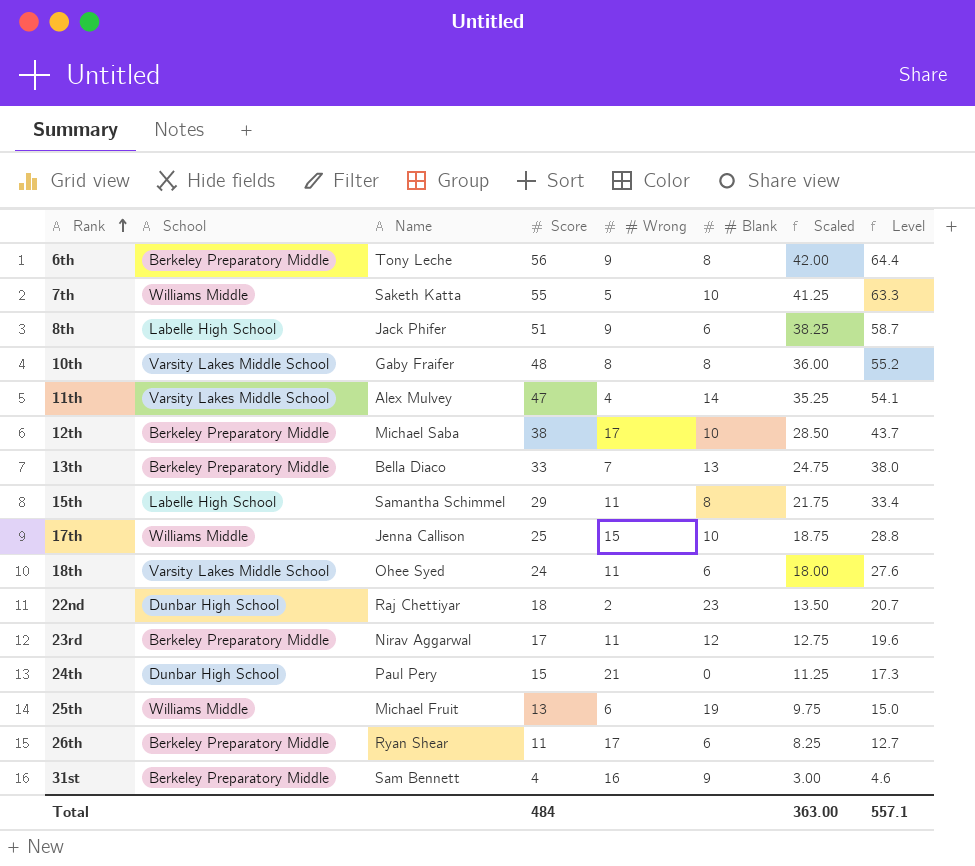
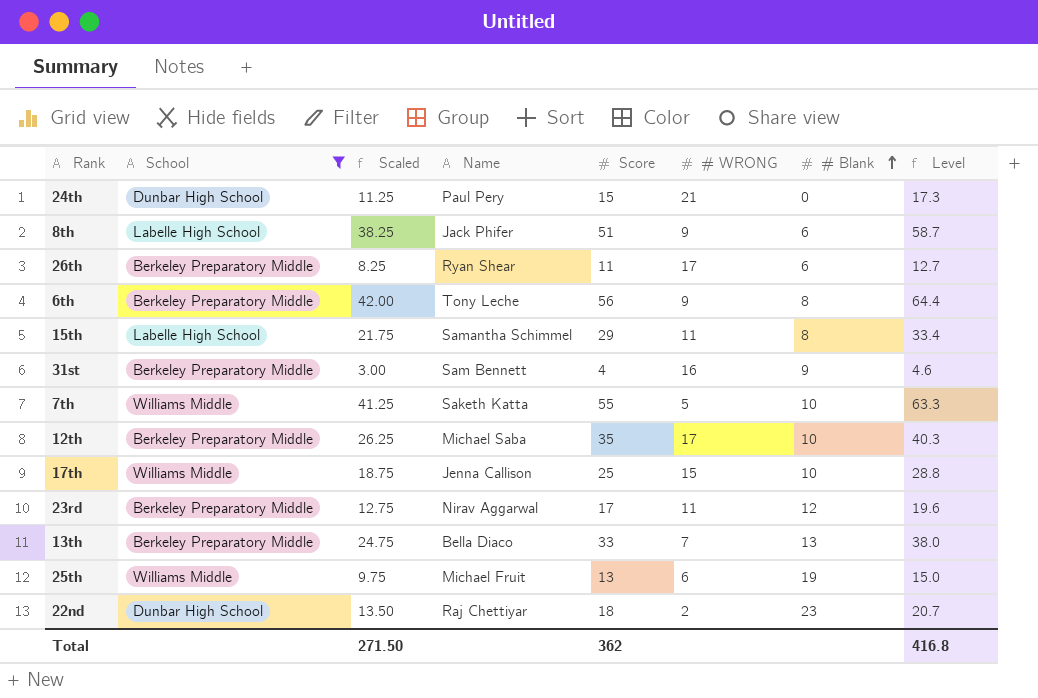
filter: none -> School != Varsity Lakes Middle School
row order: Rank ascending -> # Blank ascending
column Scaled | position: 7 -> 3
column name: # Wrong -> # WRONG
12th | Scaled: 28.50 -> 26.25
12th | Score: 38 -> 35
12th | Level: 43.7 -> 40.3
Total | Scaled: 363.00 -> 271.50
Total | Score: 484 -> 362
Total | Level: 557.1 -> 416.8

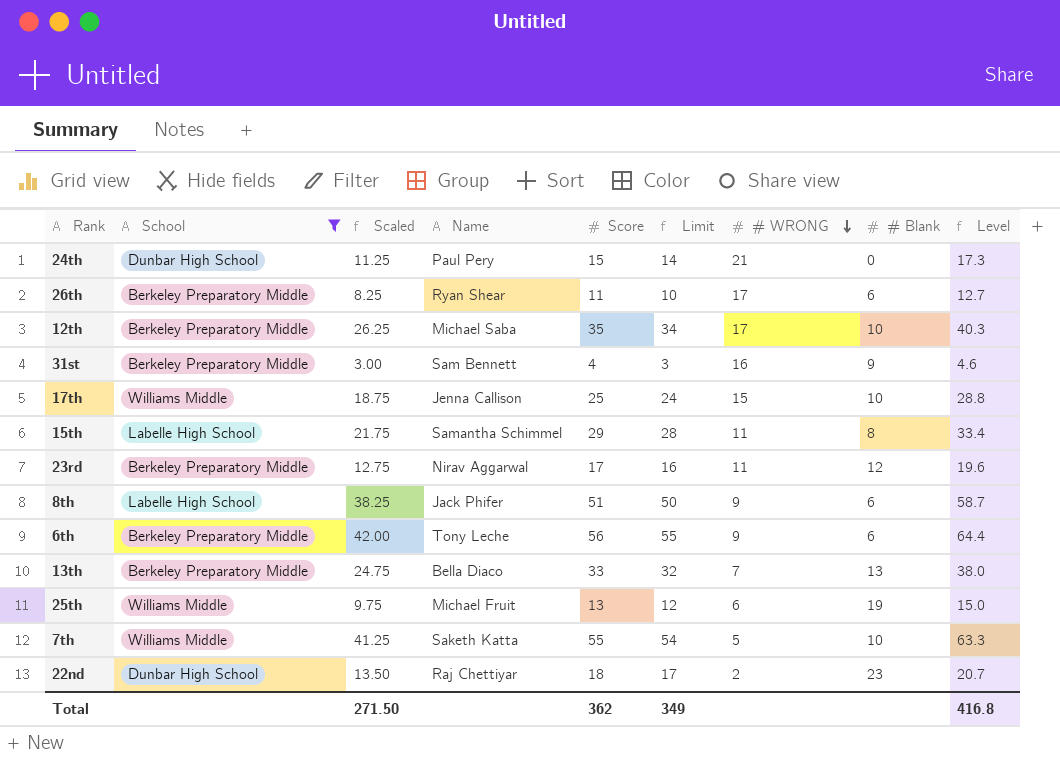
row order: # Blank ascending -> # WRONG descending
column Limit | formula: none -> [Score] - 1
6th | # Blank: 8 -> 6

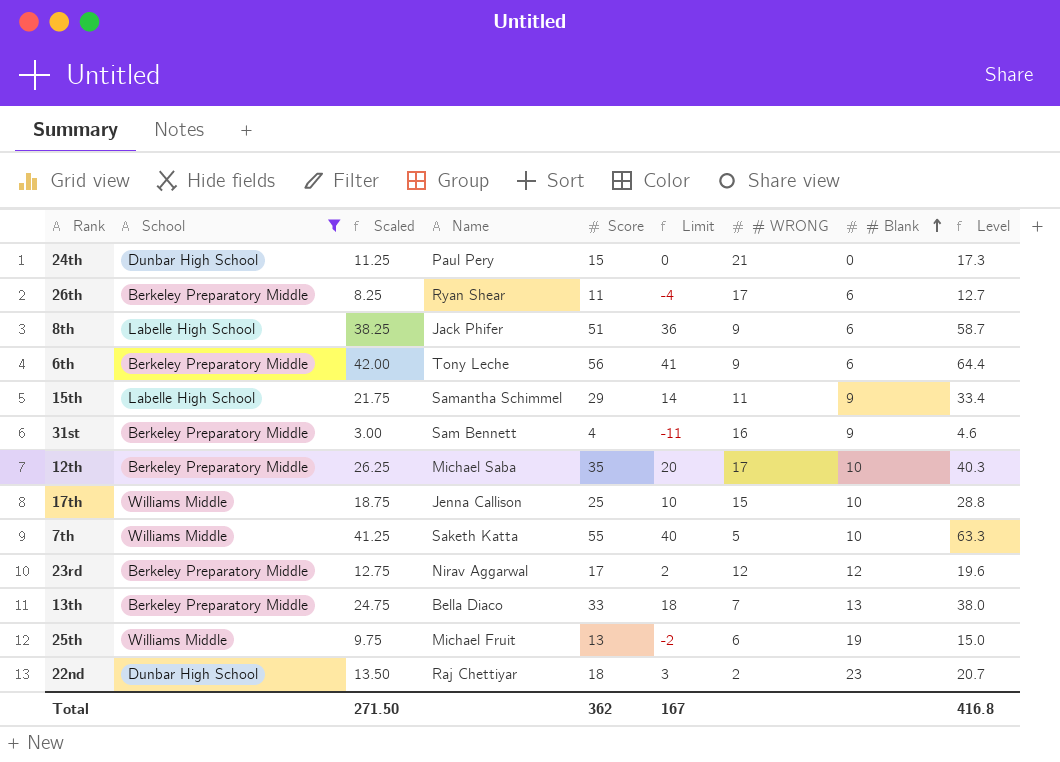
row order: # WRONG descending -> # Blank ascending
column Limit | formula: [Score] - 1 -> [Score] - 15
15th | # Blank: 8 -> 9
23rd | # WRONG: 11 -> 12
Total | Limit: 349 -> 167

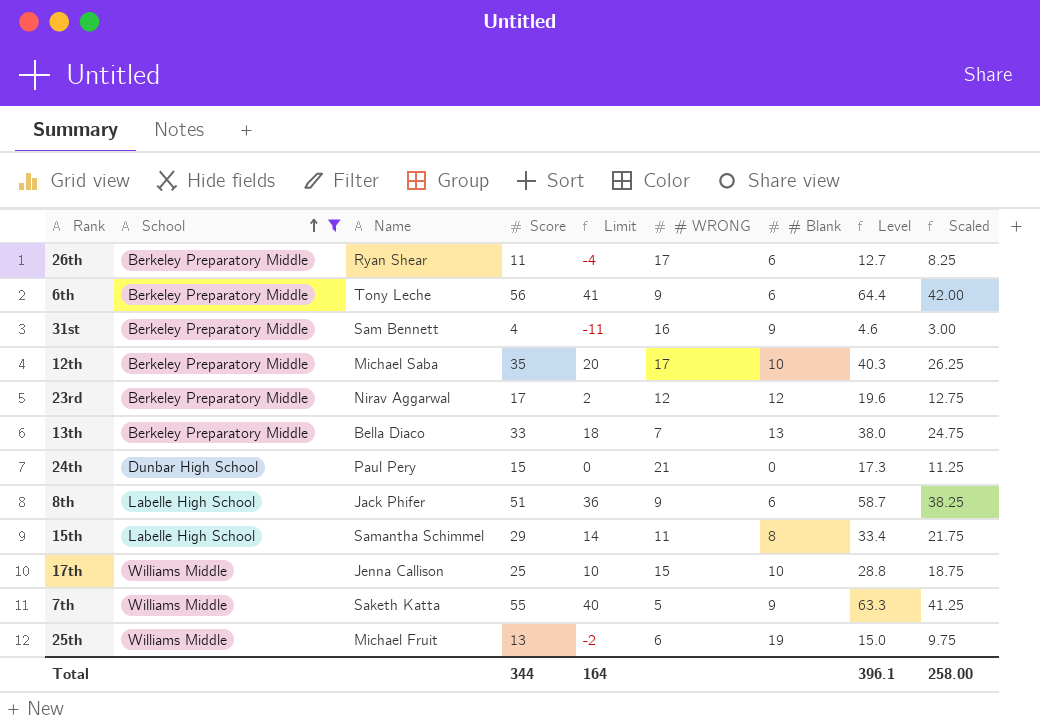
row order: # Blank ascending -> School ascending
column Scaled | position: 3 -> 9
row 22nd: Dunbar High School | 13.50 | Raj Chettiyar | 18 | 3 | 2 | 23 | 20.7 -> none
15th | # Blank: 9 -> 8
7th | # Blank: 10 -> 9
Total | Score: 362 -> 344
Total | Limit: 167 -> 164
Total | Level: 416.8 -> 396.1
Total | Scaled: 271.50 -> 258.00

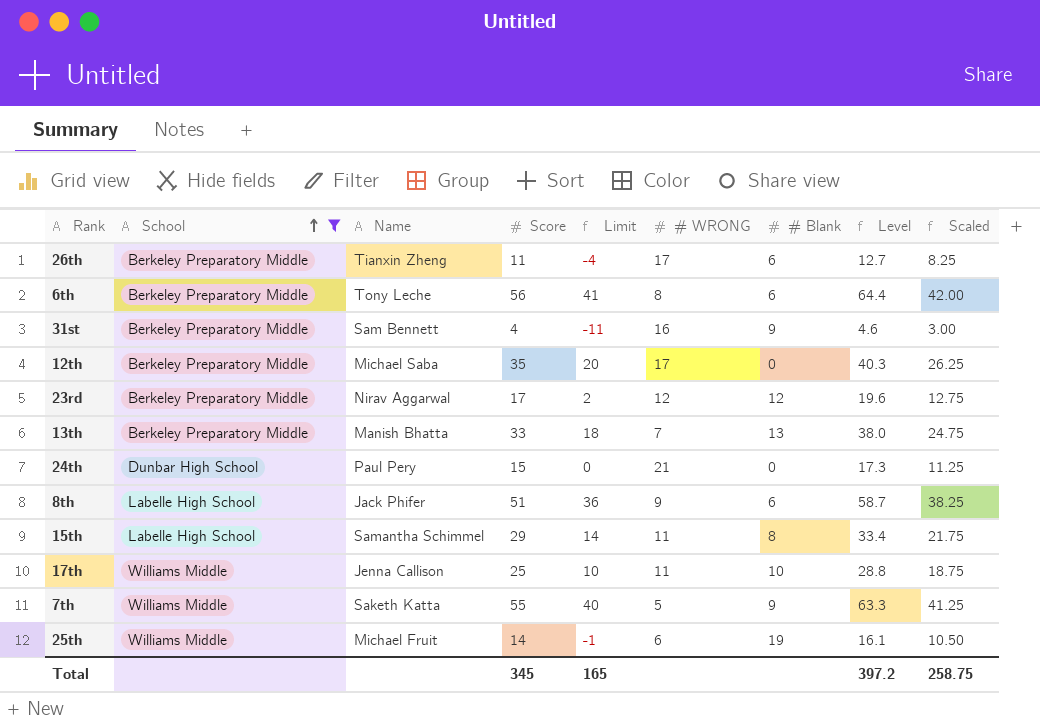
26th | Name: Ryan Shear -> Tianxin Zheng
6th | # WRONG: 9 -> 8
12th | # Blank: 10 -> 0
13th | Name: Bella Diaco -> Manish Bhatta
17th | # WRONG: 15 -> 11
25th | Score: 13 -> 14
25th | Limit: -2 -> -1
25th | Level: 15.0 -> 16.1
25th | Scaled: 9.75 -> 10.50
Total | Score: 344 -> 345
Total | Limit: 164 -> 165
Total | Level: 396.1 -> 397.2
Total | Scaled: 258.00 -> 258.75

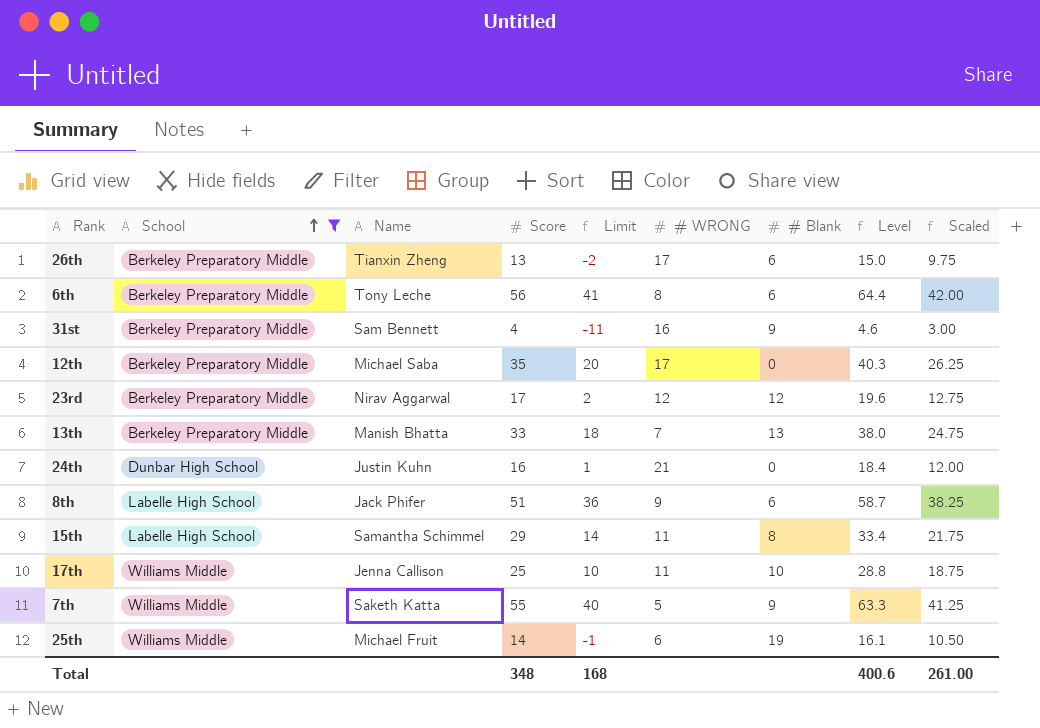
26th | Score: 11 -> 13
26th | Limit: -4 -> -2
26th | Level: 12.7 -> 15.0
26th | Scaled: 8.25 -> 9.75
24th | Name: Paul Pery -> Justin Kuhn
24th | Score: 15 -> 16
24th | Limit: 0 -> 1
24th | Level: 17.3 -> 18.4
24th | Scaled: 11.25 -> 12.00
Total | Score: 345 -> 348
Total | Limit: 165 -> 168
Total | Level: 397.2 -> 400.6
Total | Scaled: 258.75 -> 261.00

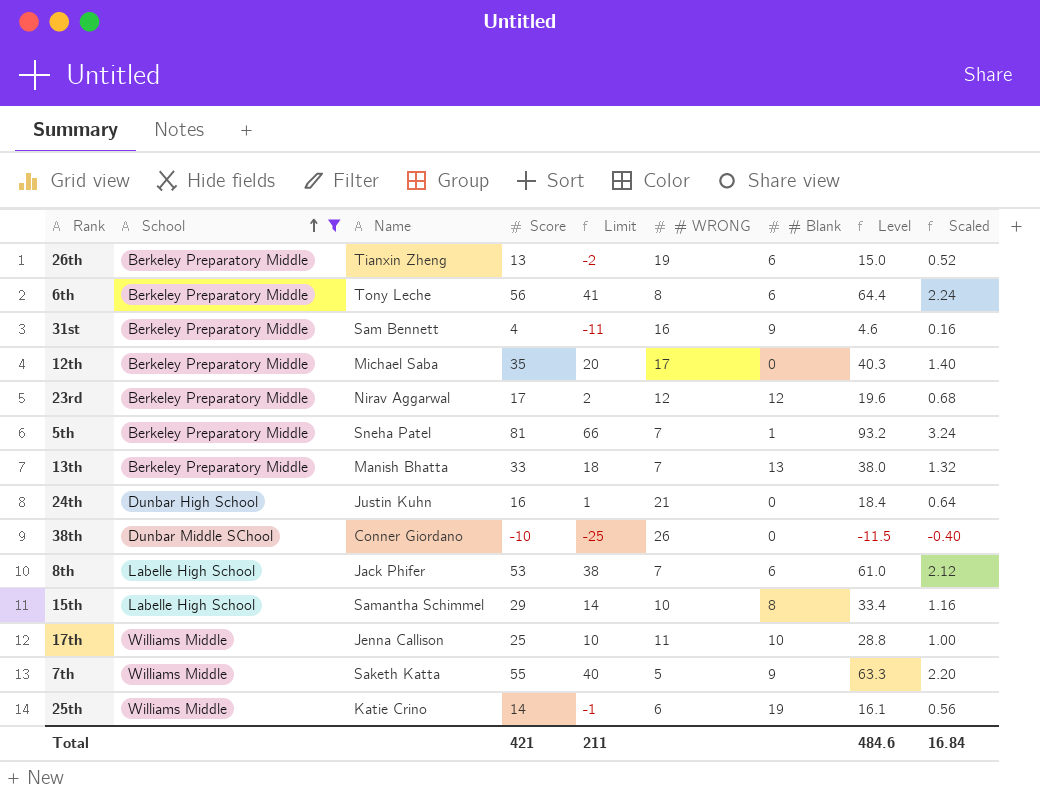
column Scaled | formula: [Score] * 0.75 -> [Score] * 0.04
26th | # WRONG: 17 -> 19
row 5th: none -> Berkeley Preparatory Middle | Sneha Patel | 81 | 66 | 7 | 1 | 93.2 | 3.24
row 38th: none -> Dunbar Middle SChool | Conner Giordano | -10 | -25 | 26 | 0 | -11.5 | -0.40
8th | Score: 51 -> 53
8th | Limit: 36 -> 38
8th | # WRONG: 9 -> 7
8th | Level: 58.7 -> 61.0
15th | # WRONG: 11 -> 10
25th | Name: Michael Fruit -> Katie Crino
Total | Score: 348 -> 421
Total | Limit: 168 -> 211
Total | Level: 400.6 -> 484.6
Total | Scaled: 261.00 -> 16.84

